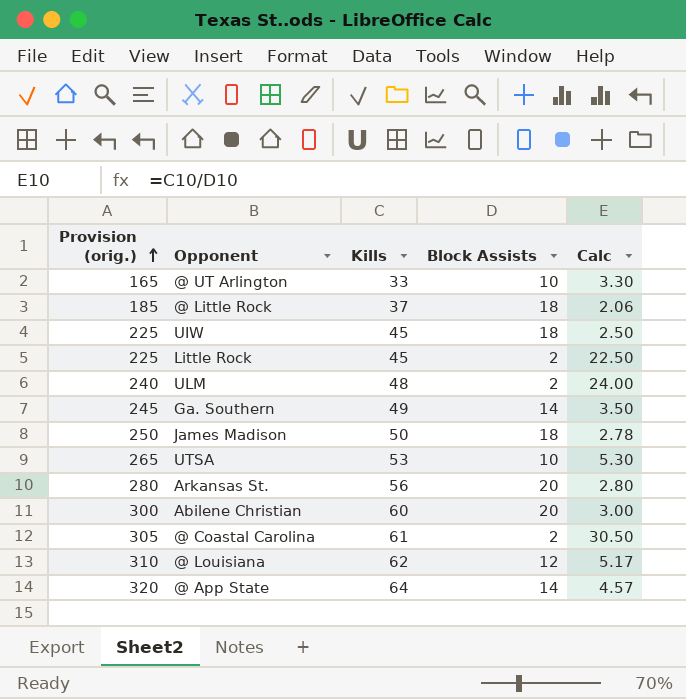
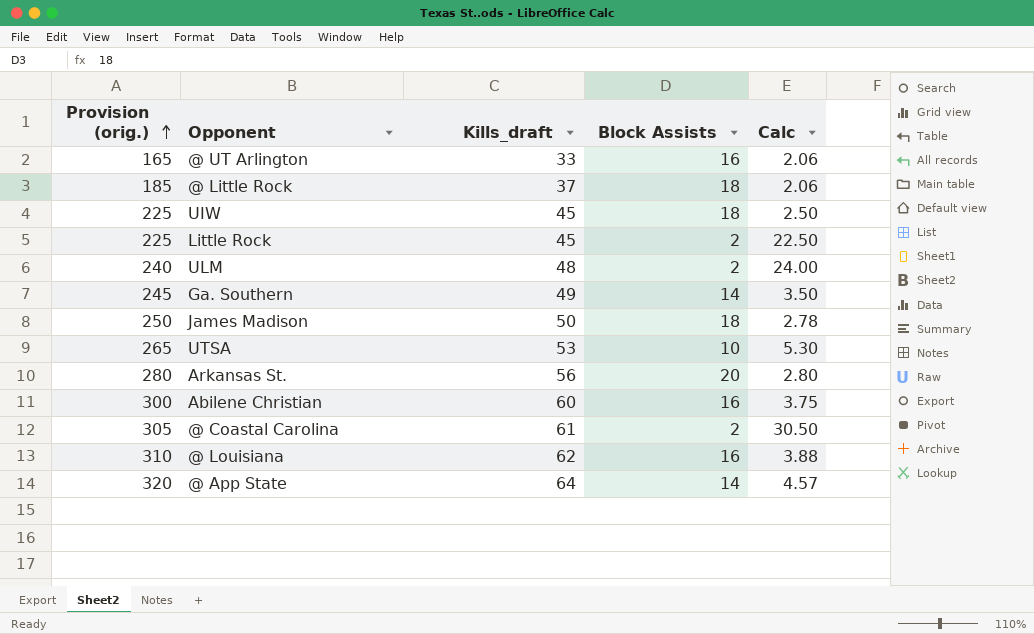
column name: Kills -> Kills_draft
@ UT Arlington | Block Assists: 10 -> 16
@ UT Arlington | Calc: 3.30 -> 2.06
Abilene Christian | Block Assists: 20 -> 16
Abilene Christian | Calc: 3.00 -> 3.75
@ Louisiana | Block Assists: 12 -> 16
@ Louisiana | Calc: 5.17 -> 3.88

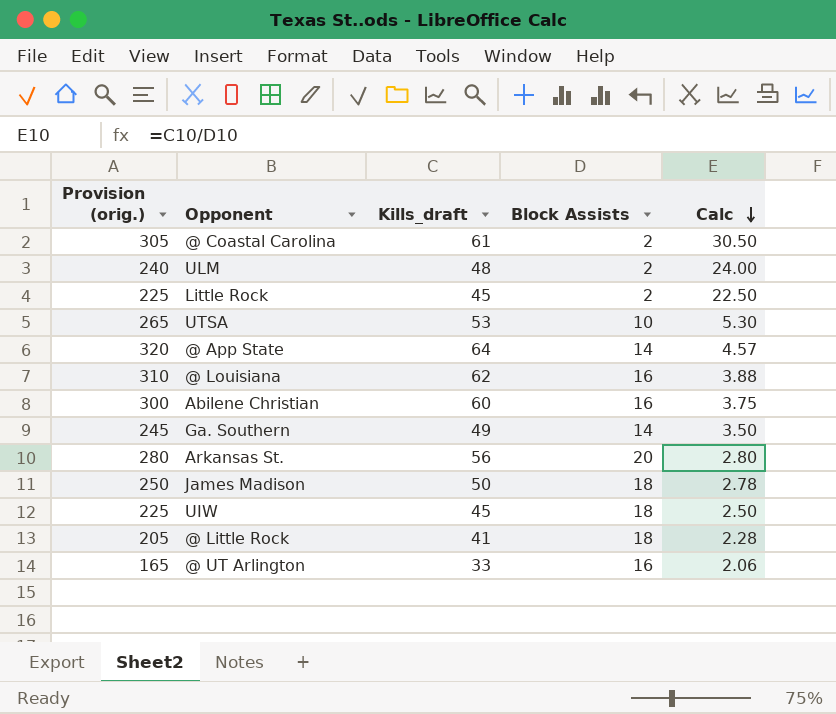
row order: Provision (orig.) ascending -> Calc descending
@ Little Rock | Provision (orig.): 185 -> 205
@ Little Rock | Kills_draft: 37 -> 41
@ Little Rock | Calc: 2.06 -> 2.28

